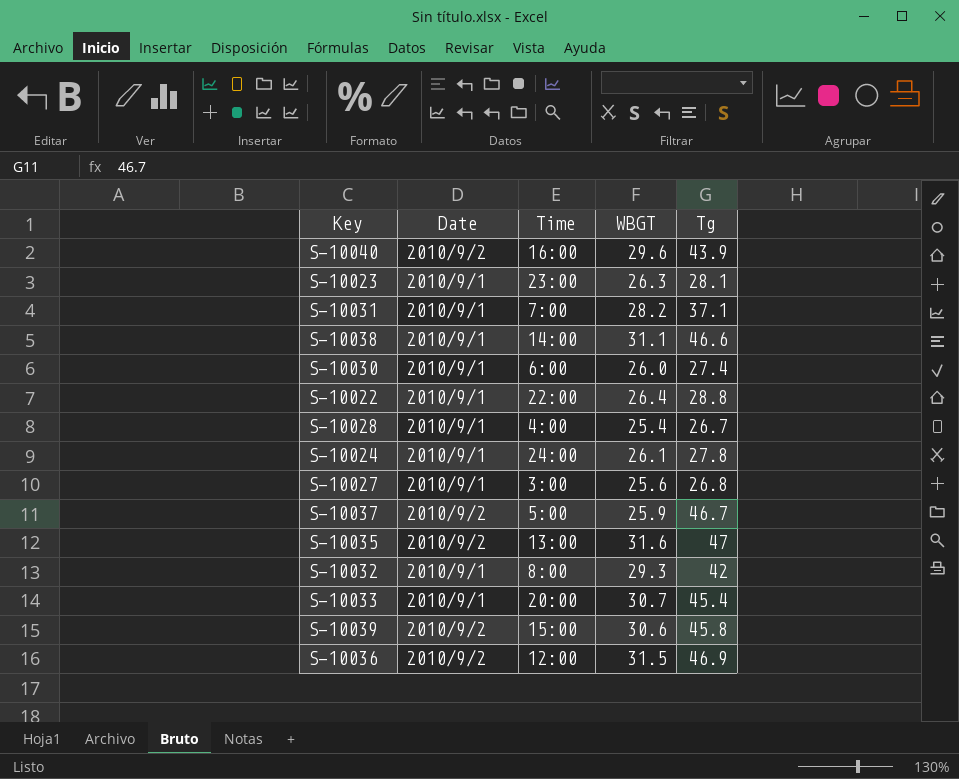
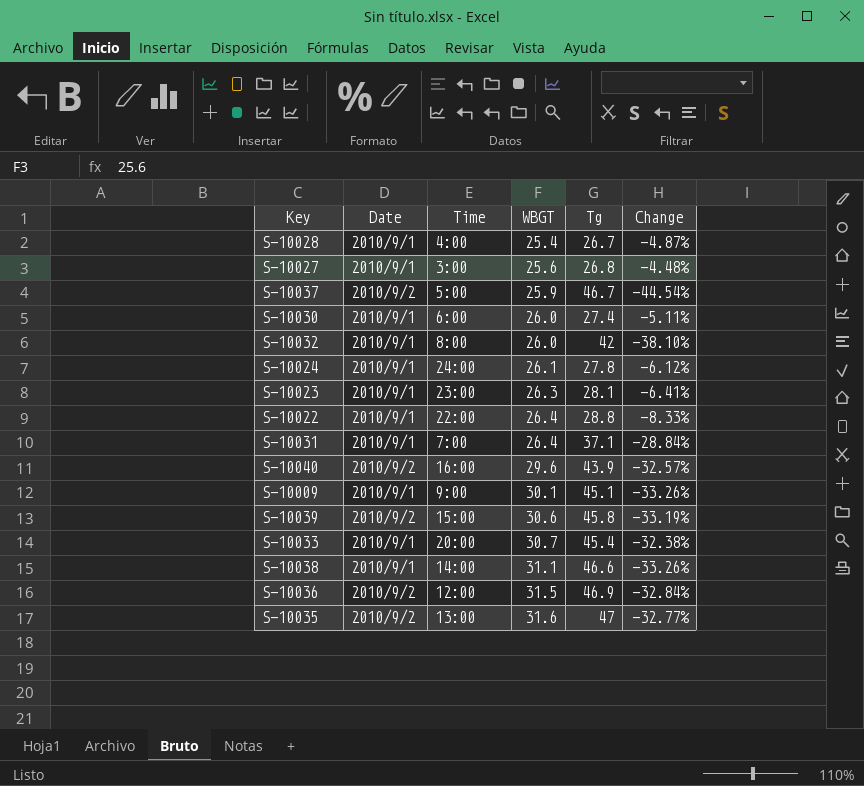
row order: none -> WBGT ascending
column Change | formula: none -> ([WBGT] - [Tg]) / [Tg]
S-10032 | WBGT: 29.3 -> 26.0
S-10031 | WBGT: 28.2 -> 26.4
row S-10009: none -> 2010/9/1 | 9:00 | 30.1 | 45.1 | -33.26%

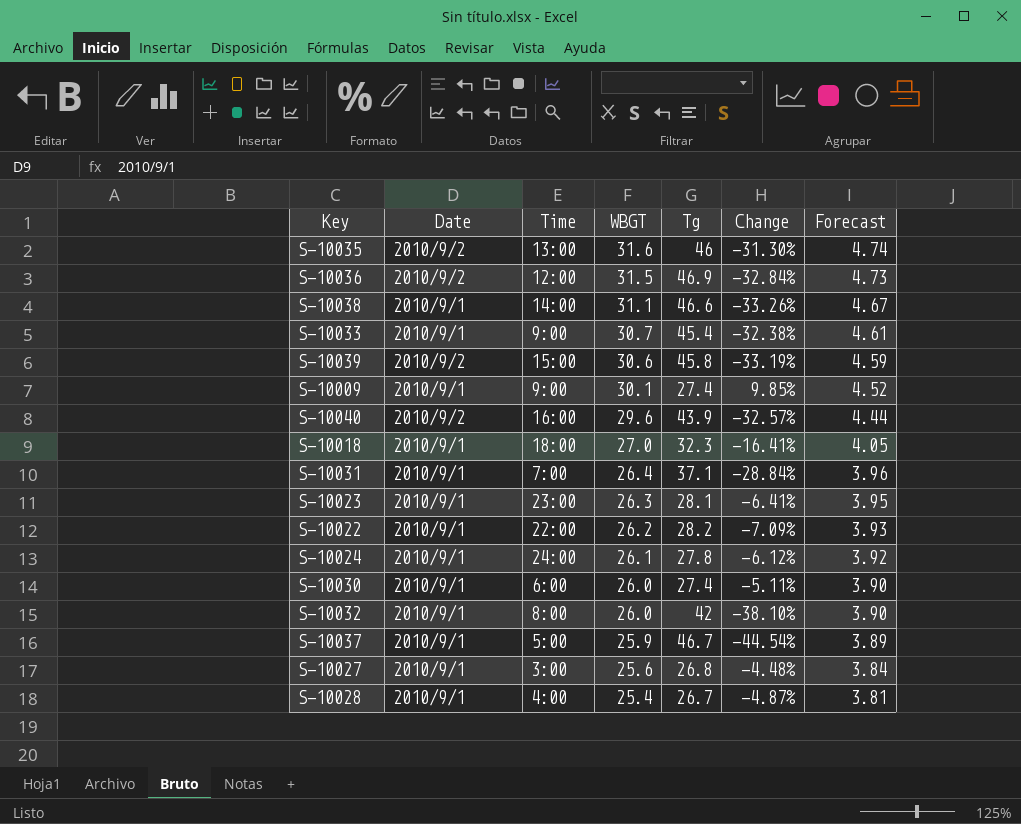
row order: WBGT ascending -> WBGT descending
column Forecast | formula: none -> [WBGT] * 0.15
S-10035 | Tg: 47 -> 46
S-10035 | Change: -32.77% -> -31.30%
S-10033 | Time: 20:00 -> 9:00
S-10009 | Tg: 45.1 -> 27.4
S-10009 | Change: -33.26% -> 9.85%
row S-10018: none -> 2010/9/1 | 18:00 | 27.0 | 32.3 | -16.41% | 4.05
S-10022 | WBGT: 26.4 -> 26.2
S-10022 | Tg: 28.8 -> 28.2
S-10022 | Change: -8.33% -> -7.09%
S-10037 | Date: 2010/9/2 -> 2010/9/1

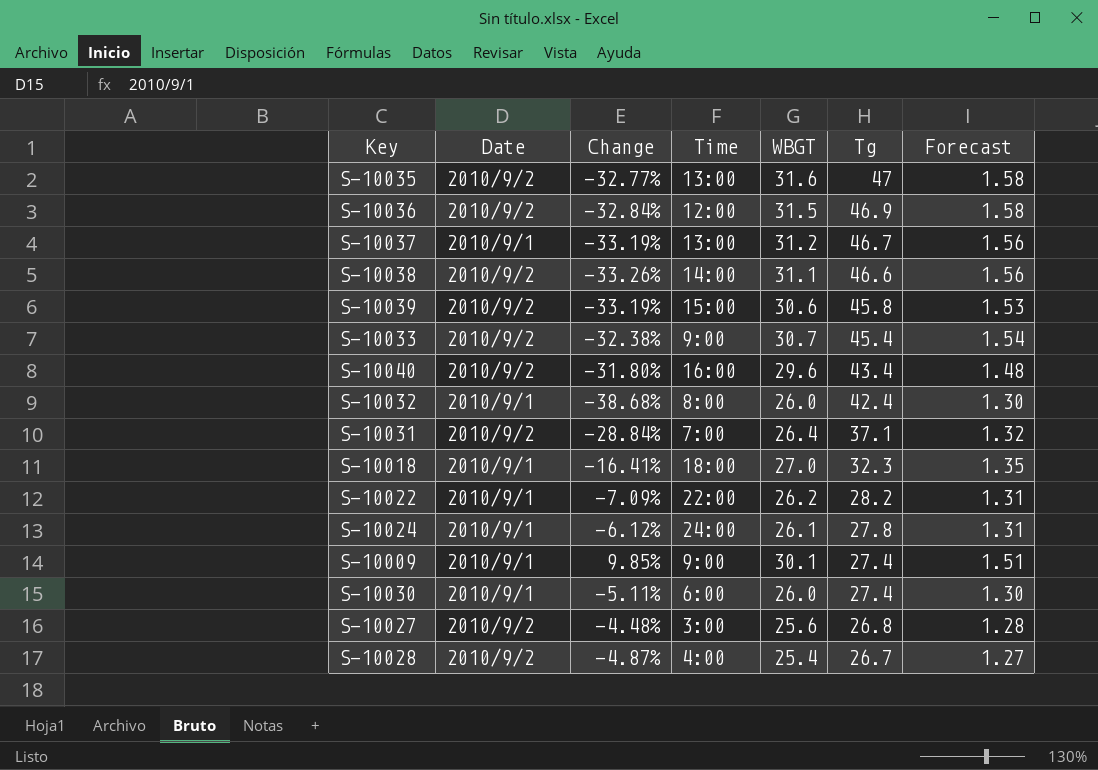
row order: WBGT descending -> Tg descending
column Change | position: 6 -> 3
column Forecast | formula: [WBGT] * 0.15 -> [WBGT] * 0.05
row S-10023: 2010/9/1 | 23:00 | 26.3 | 28.1 | -6.41% | 3.95 -> none
S-10035 | Change: -31.30% -> -32.77%
S-10035 | Tg: 46 -> 47
S-10037 | Change: -44.54% -> -33.19%
S-10037 | Time: 5:00 -> 13:00
S-10037 | WBGT: 25.9 -> 31.2
S-10038 | Date: 2010/9/1 -> 2010/9/2
S-10033 | Date: 2010/9/1 -> 2010/9/2
S-10040 | Change: -32.57% -> -31.80%
S-10040 | Tg: 43.9 -> 43.4
S-10032 | Change: -38.10% -> -38.68%
S-10032 | Tg: 42 -> 42.4
S-10031 | Date: 2010/9/1 -> 2010/9/2
S-10027 | Date: 2010/9/1 -> 2010/9/2
S-10028 | Date: 2010/9/1 -> 2010/9/2

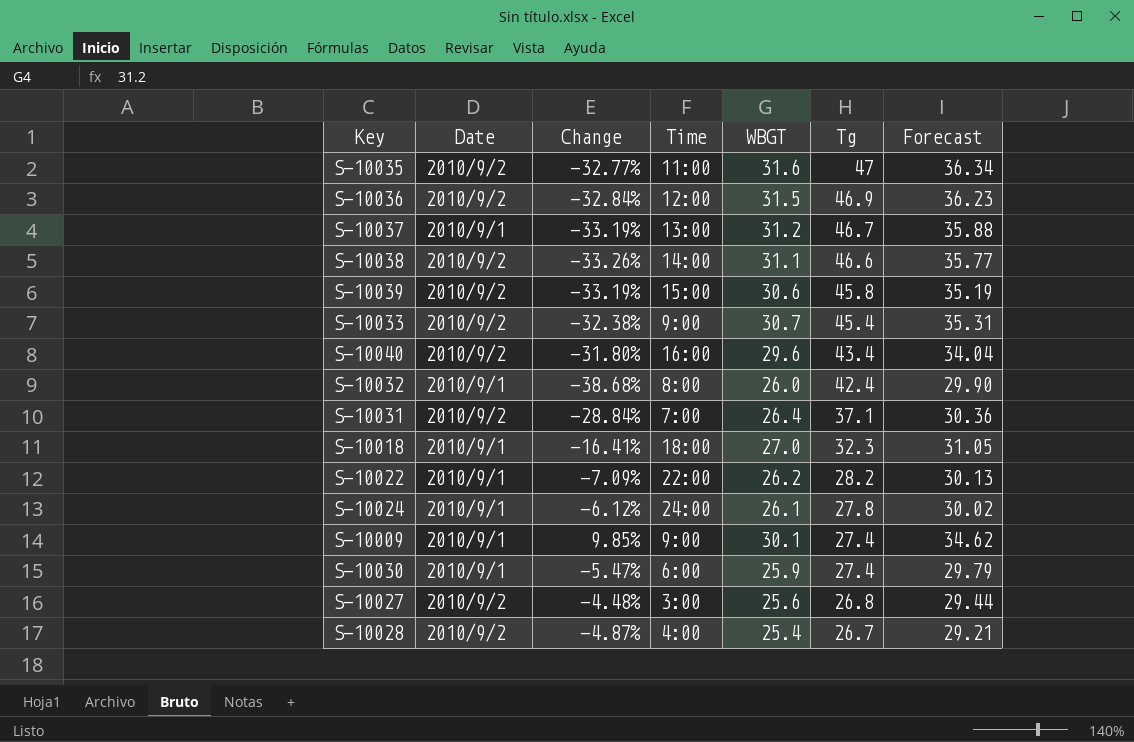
column Forecast | formula: [WBGT] * 0.05 -> [WBGT] * 1.15
S-10035 | Time: 13:00 -> 11:00
S-10030 | Change: -5.11% -> -5.47%
S-10030 | WBGT: 26.0 -> 25.9

